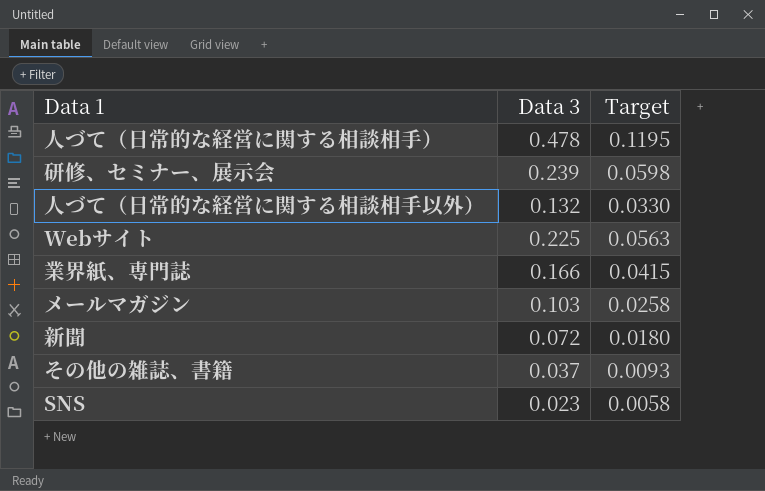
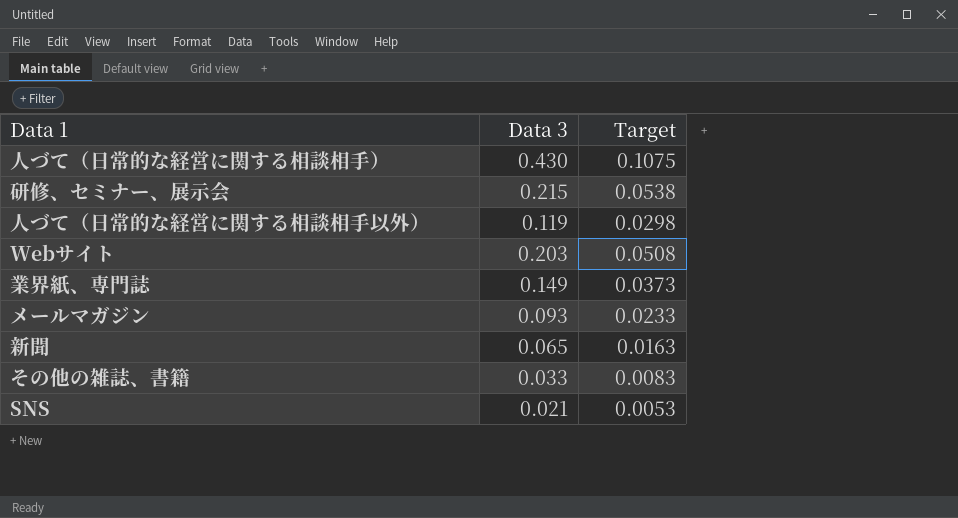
人づて（日常的な経営に関する相談相手） | Data 3: 0.478 -> 0.430
人づて（日常的な経営に関する相談相手） | Target: 0.1195 -> 0.1075
研修、セミナー、展示会 | Data 3: 0.239 -> 0.215
研修、セミナー、展示会 | Target: 0.0598 -> 0.0538
人づて（日常的な経営に関する相談相手以外） | Data 3: 0.132 -> 0.119
人づて（日常的な経営に関する相談相手以外） | Target: 0.0330 -> 0.0298
Webサイト | Data 3: 0.225 -> 0.203
Webサイト | Target: 0.0563 -> 0.0508
業界紙、専門誌 | Data 3: 0.166 -> 0.149
業界紙、専門誌 | Target: 0.0415 -> 0.0373
メールマガジン | Data 3: 0.103 -> 0.093
メールマガジン | Target: 0.0258 -> 0.0233
新聞 | Data 3: 0.072 -> 0.065
新聞 | Target: 0.0180 -> 0.0163
その他の雑誌、書籍 | Data 3: 0.037 -> 0.033
その他の雑誌、書籍 | Target: 0.0093 -> 0.0083
SNS | Data 3: 0.023 -> 0.021
SNS | Target: 0.0058 -> 0.0053

